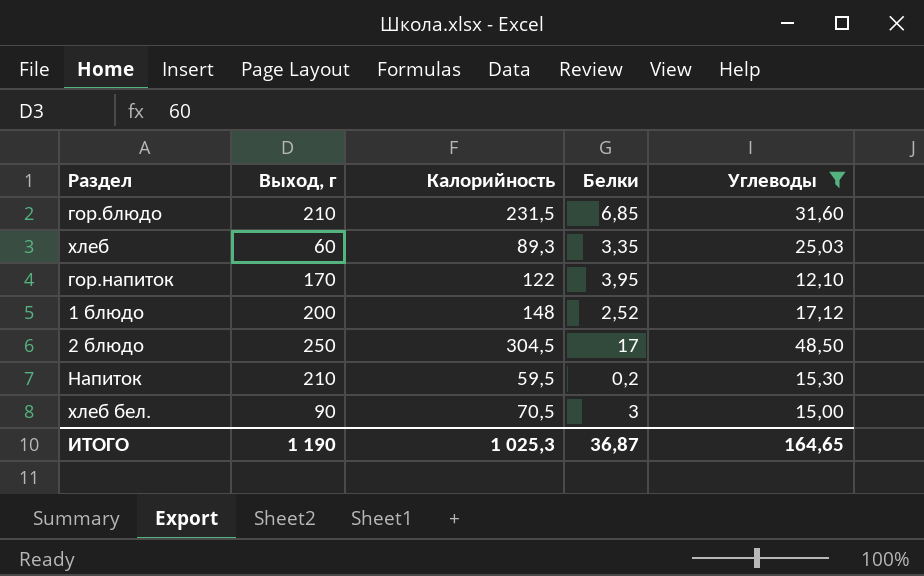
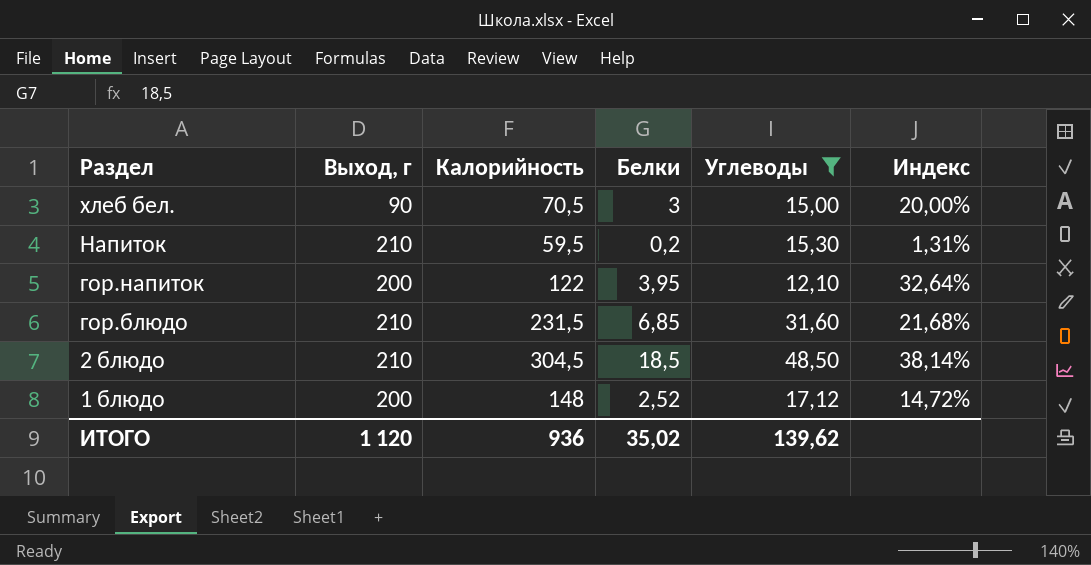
row order: none -> Раздел descending
column Индекс | formula: none -> [Белки] / [Углеводы]
row хлеб: 60 | 89,3 | 3,35 | 25,03 -> none
гор.напиток | Выход, г: 170 -> 200
2 блюдо | Выход, г: 250 -> 210
2 блюдо | Белки: 17 -> 18,5
ИТОГО | Выход, г: 1 190 -> 1 120
ИТОГО | Калорийность: 1 025,3 -> 936
ИТОГО | Белки: 36,87 -> 35,02
ИТОГО | Углеводы: 164,65 -> 139,62

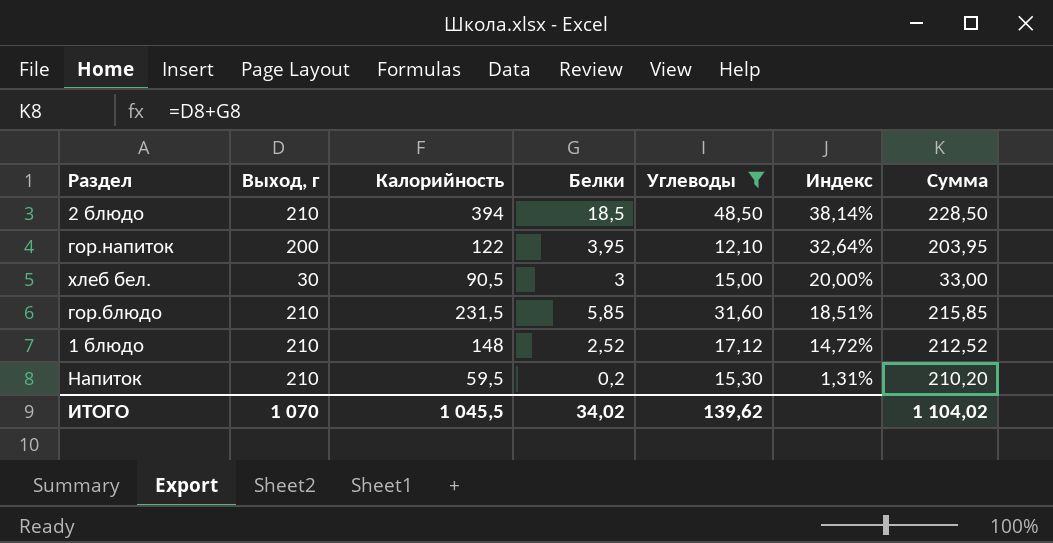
row order: Раздел descending -> Индекс descending
column Сумма | formula: none -> [Выход, г] + [Белки]
2 блюдо | Калорийность: 304,5 -> 394
хлеб бел. | Выход, г: 90 -> 30
хлеб бел. | Калорийность: 70,5 -> 90,5
гор.блюдо | Белки: 6,85 -> 5,85
гор.блюдо | Индекс: 21,68% -> 18,51%
1 блюдо | Выход, г: 200 -> 210
ИТОГО | Выход, г: 1 120 -> 1 070
ИТОГО | Калорийность: 936 -> 1 045,5
ИТОГО | Белки: 35,02 -> 34,02

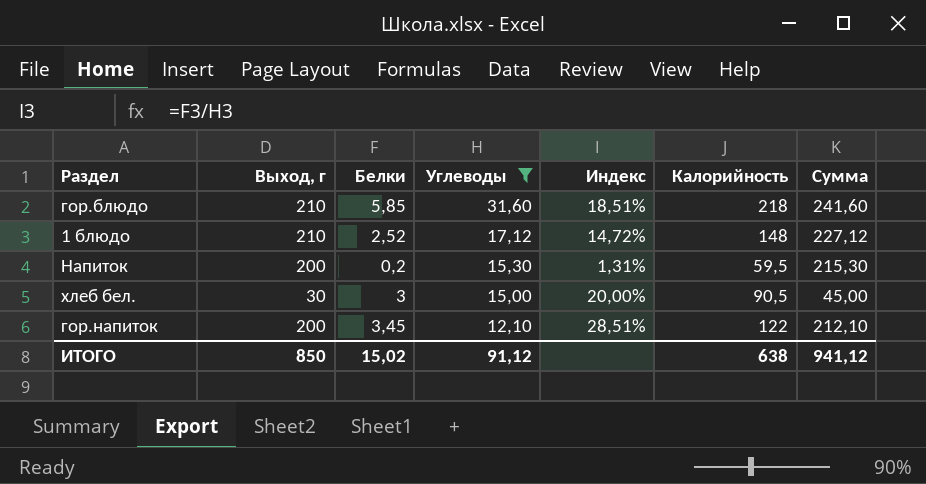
row order: Индекс descending -> Углеводы descending
column Калорийность | position: 3 -> 6
column Сумма | formula: [Выход, г] + [Белки] -> [Выход, г] + [Углеводы]
row 2 блюдо: 210 | 394 | 18,5 | 48,50 | 38,14% | 228,50 -> none
гор.блюдо | Калорийность: 231,5 -> 218
Напиток | Выход, г: 210 -> 200
гор.напиток | Белки: 3,95 -> 3,45
гор.напиток | Индекс: 32,64% -> 28,51%
ИТОГО | Выход, г: 1 070 -> 850
ИТОГО | Белки: 34,02 -> 15,02
ИТОГО | Углеводы: 139,62 -> 91,12
ИТОГО | Калорийность: 1 045,5 -> 638
ИТОГО | Сумма: 1 104,02 -> 941,12

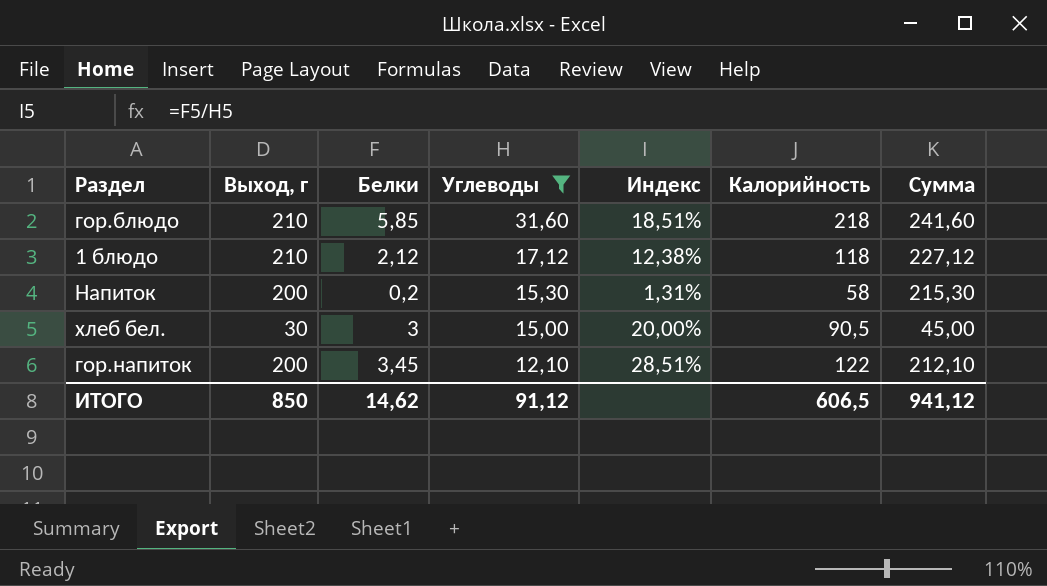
1 блюдо | Белки: 2,52 -> 2,12
1 блюдо | Индекс: 14,72% -> 12,38%
1 блюдо | Калорийность: 148 -> 118
Напиток | Калорийность: 59,5 -> 58
ИТОГО | Белки: 15,02 -> 14,62
ИТОГО | Калорийность: 638 -> 606,5

